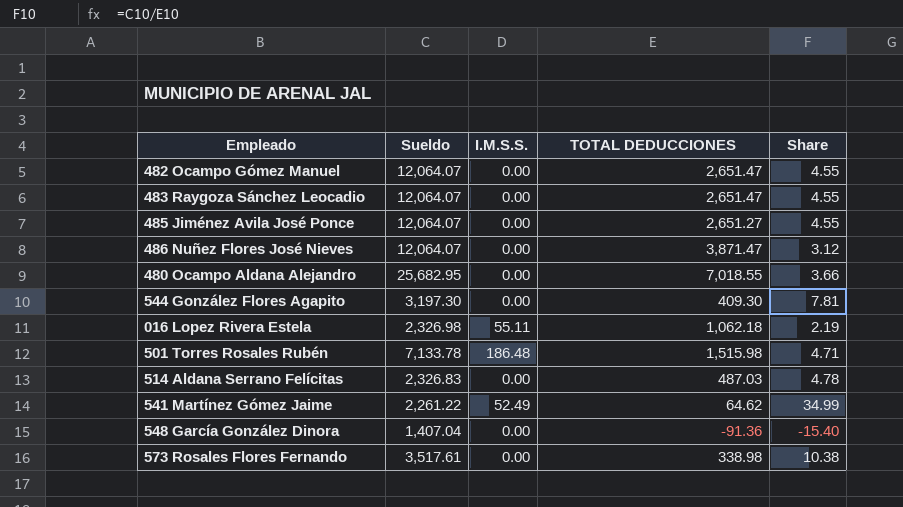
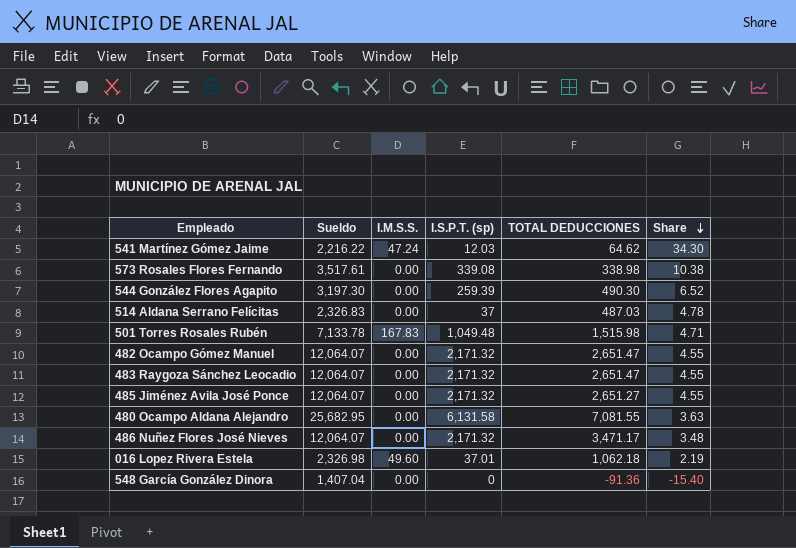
row order: none -> Share descending
column I.S.P.T. (sp) | position: none -> 4
541 Martínez Gómez Jaime | Sueldo: 2,261.22 -> 2,216.22
541 Martínez Gómez Jaime | I.M.S.S.: 52.49 -> 47.24
541 Martínez Gómez Jaime | Share: 34.99 -> 34.30
544 González Flores Agapito | TOTAL DEDUCCIONES: 409.30 -> 490.30
544 González Flores Agapito | Share: 7.81 -> 6.52
501 Torres Rosales Rubén | I.M.S.S.: 186.48 -> 167.83
480 Ocampo Aldana Alejandro | TOTAL DEDUCCIONES: 7,018.55 -> 7,081.55
480 Ocampo Aldana Alejandro | Share: 3.66 -> 3.63
486 Nuñez Flores José Nieves | TOTAL DEDUCCIONES: 3,871.47 -> 3,471.17
486 Nuñez Flores José Nieves | Share: 3.12 -> 3.48
016 Lopez Rivera Estela | I.M.S.S.: 55.11 -> 49.60

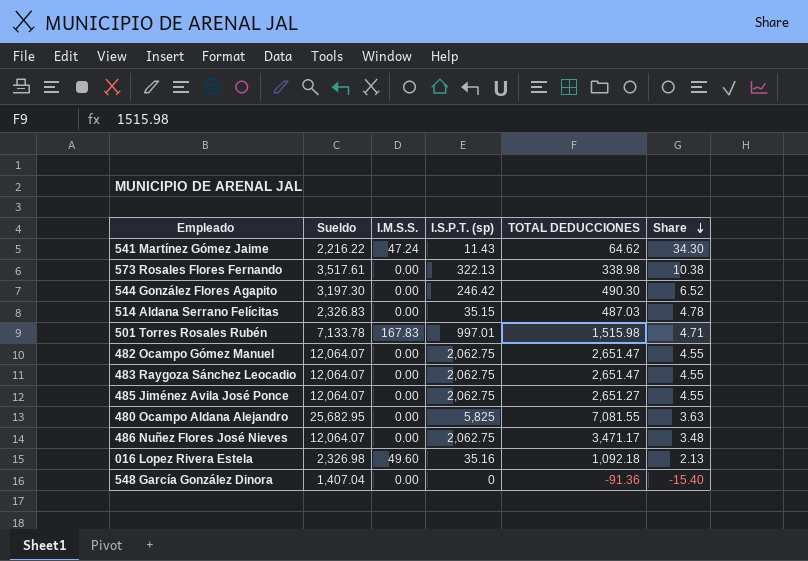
541 Martínez Gómez Jaime | I.S.P.T. (sp): 12.03 -> 11.43
573 Rosales Flores Fernando | I.S.P.T. (sp): 339.08 -> 322.13
544 González Flores Agapito | I.S.P.T. (sp): 259.39 -> 246.42
514 Aldana Serrano Felícitas | I.S.P.T. (sp): 37 -> 35.15
501 Torres Rosales Rubén | I.S.P.T. (sp): 1,049.48 -> 997.01
482 Ocampo Gómez Manuel | I.S.P.T. (sp): 2,171.32 -> 2,062.75
483 Raygoza Sánchez Leocadio | I.S.P.T. (sp): 2,171.32 -> 2,062.75
485 Jiménez Avila José Ponce | I.S.P.T. (sp): 2,171.32 -> 2,062.75
480 Ocampo Aldana Alejandro | I.S.P.T. (sp): 6,131.58 -> 5,825
486 Nuñez Flores José Nieves | I.S.P.T. (sp): 2,171.32 -> 2,062.75
016 Lopez Rivera Estela | I.S.P.T. (sp): 37.01 -> 35.16
016 Lopez Rivera Estela | TOTAL DEDUCCIONES: 1,062.18 -> 1,092.18
016 Lopez Rivera Estela | Share: 2.19 -> 2.13

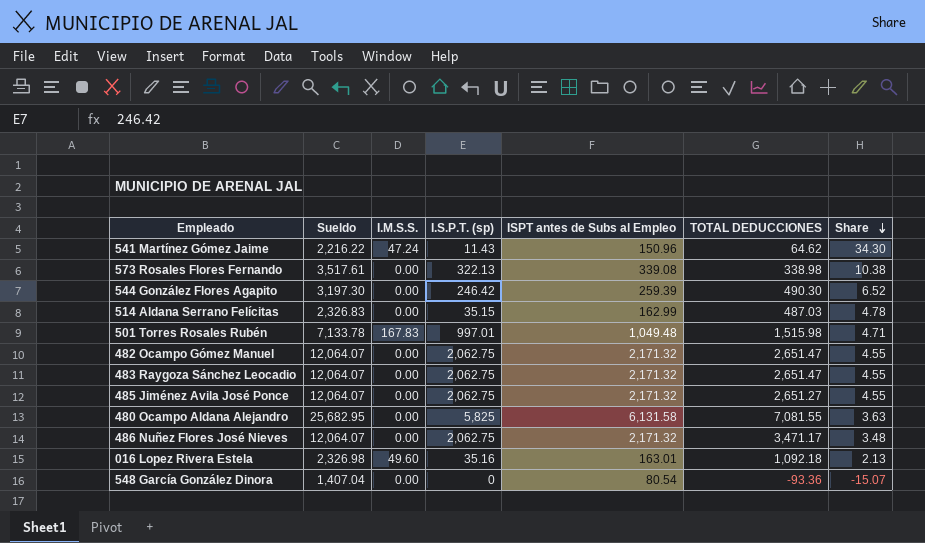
column ISPT antes de Subs al Empleo | position: none -> 5
548 García González Dinora | TOTAL DEDUCCIONES: -91.36 -> -93.36
548 García González Dinora | Share: -15.40 -> -15.07

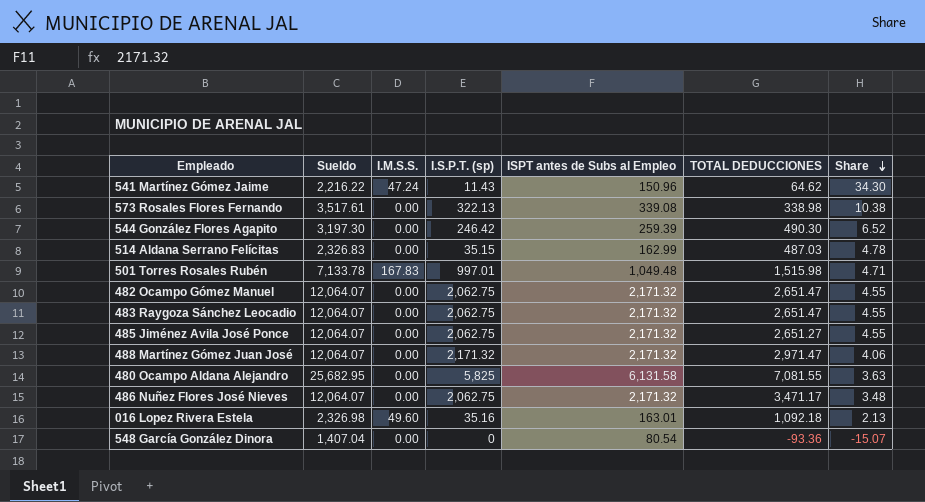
row 488 Martínez Gómez Juan José: none -> 12,064.07 | 0.00 | 2,171.32 | 2,171.32 | 2,971.47 | 4.06

